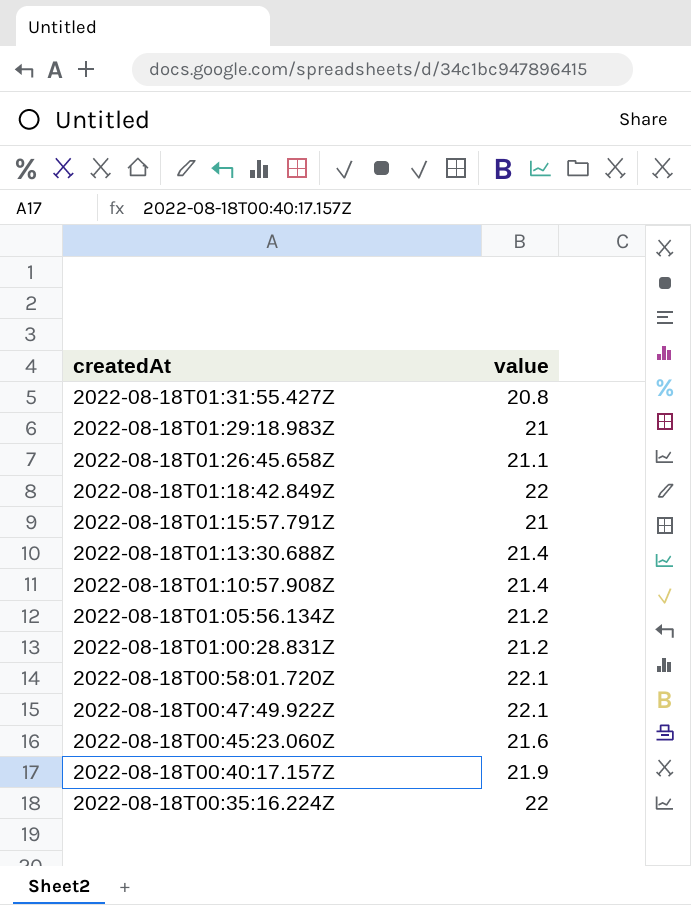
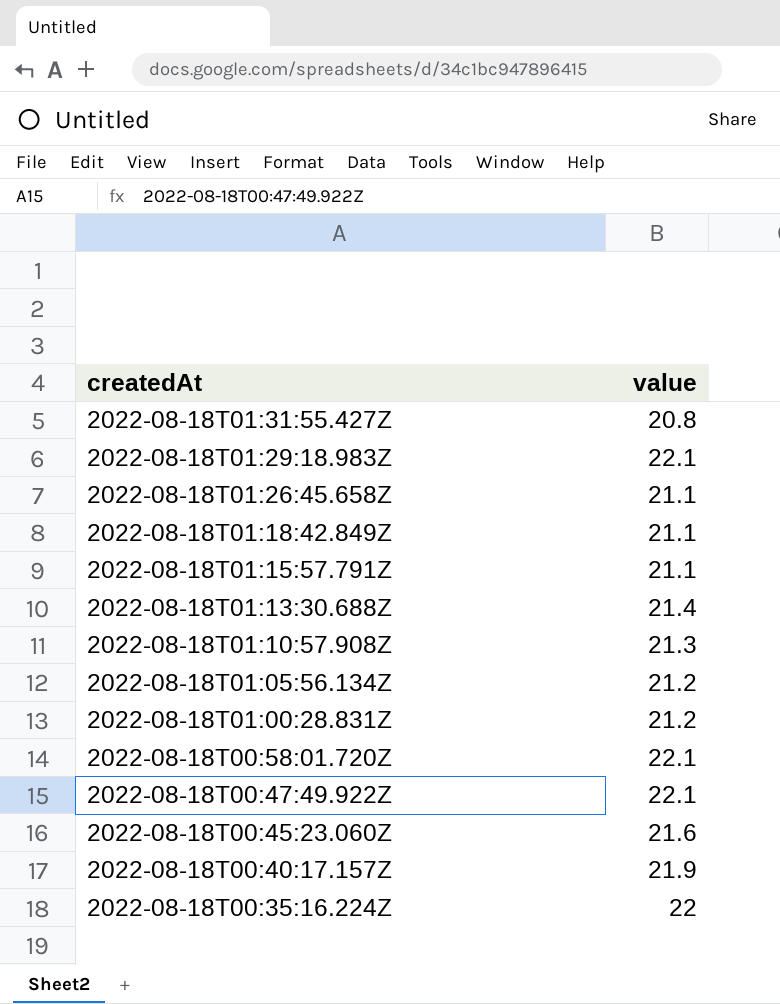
2022-08-18T01:29:18.983Z | value: 21 -> 22.1
2022-08-18T01:18:42.849Z | value: 22 -> 21.1
2022-08-18T01:15:57.791Z | value: 21 -> 21.1
2022-08-18T01:10:57.908Z | value: 21.4 -> 21.3

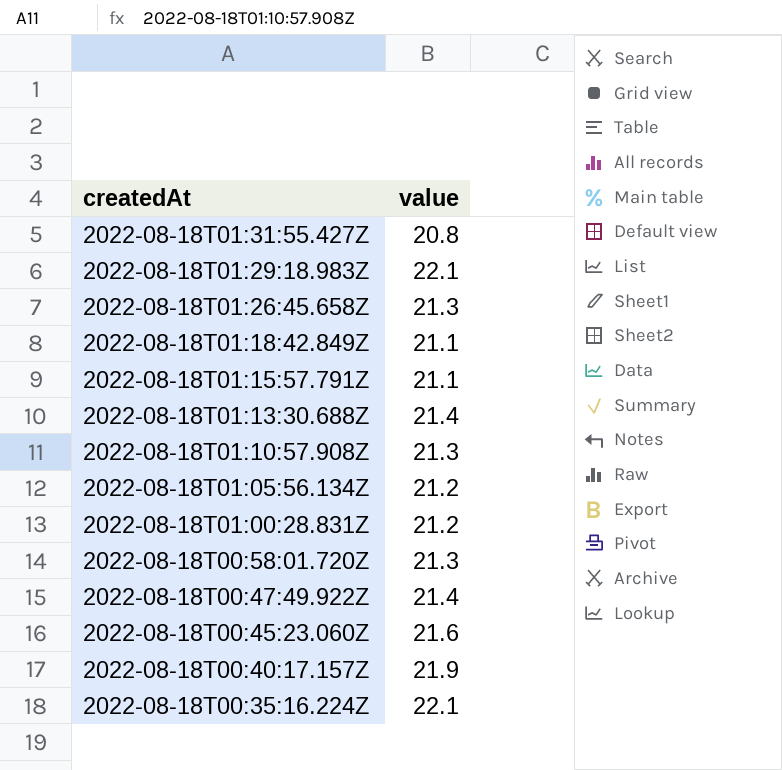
2022-08-18T01:26:45.658Z | value: 21.1 -> 21.3
2022-08-18T00:58:01.720Z | value: 22.1 -> 21.3
2022-08-18T00:47:49.922Z | value: 22.1 -> 21.4
2022-08-18T00:35:16.224Z | value: 22 -> 22.1

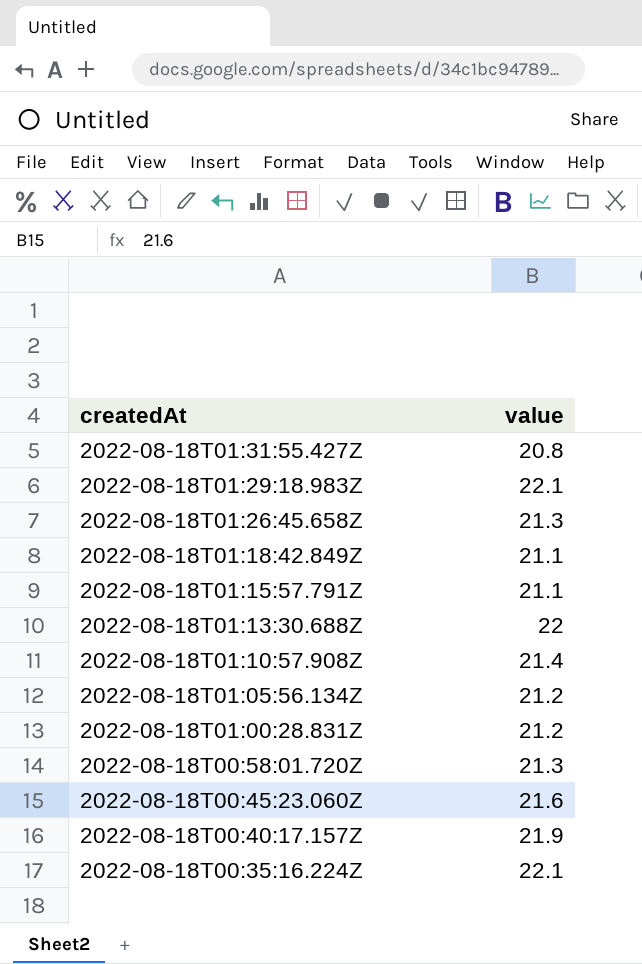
row 2022-08-18T00:47:49.922Z: 21.4 -> none
2022-08-18T01:13:30.688Z | value: 21.4 -> 22
2022-08-18T01:10:57.908Z | value: 21.3 -> 21.4

